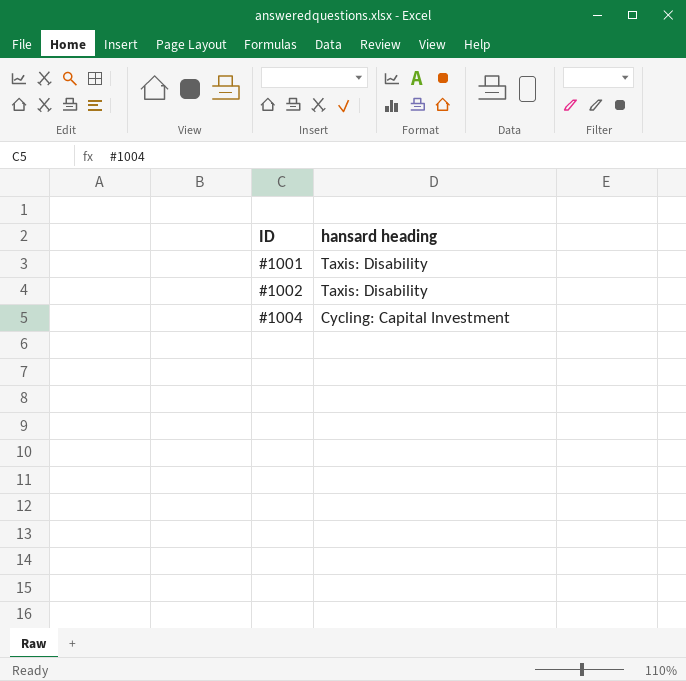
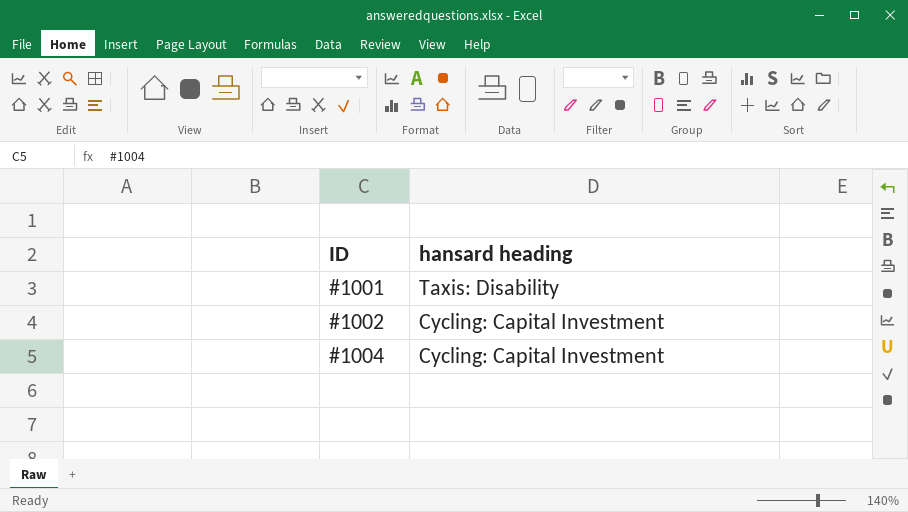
#1002 | hansard heading: Taxis: Disability -> Cycling: Capital Investment

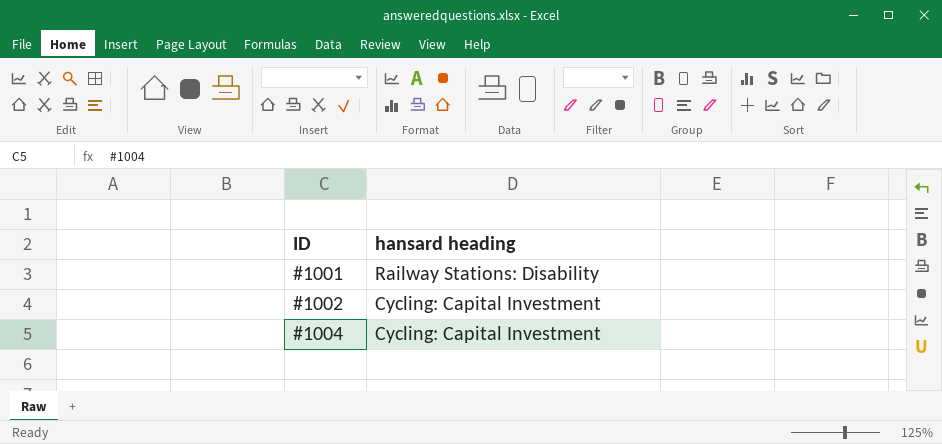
#1001 | hansard heading: Taxis: Disability -> Railway Stations: Disability

